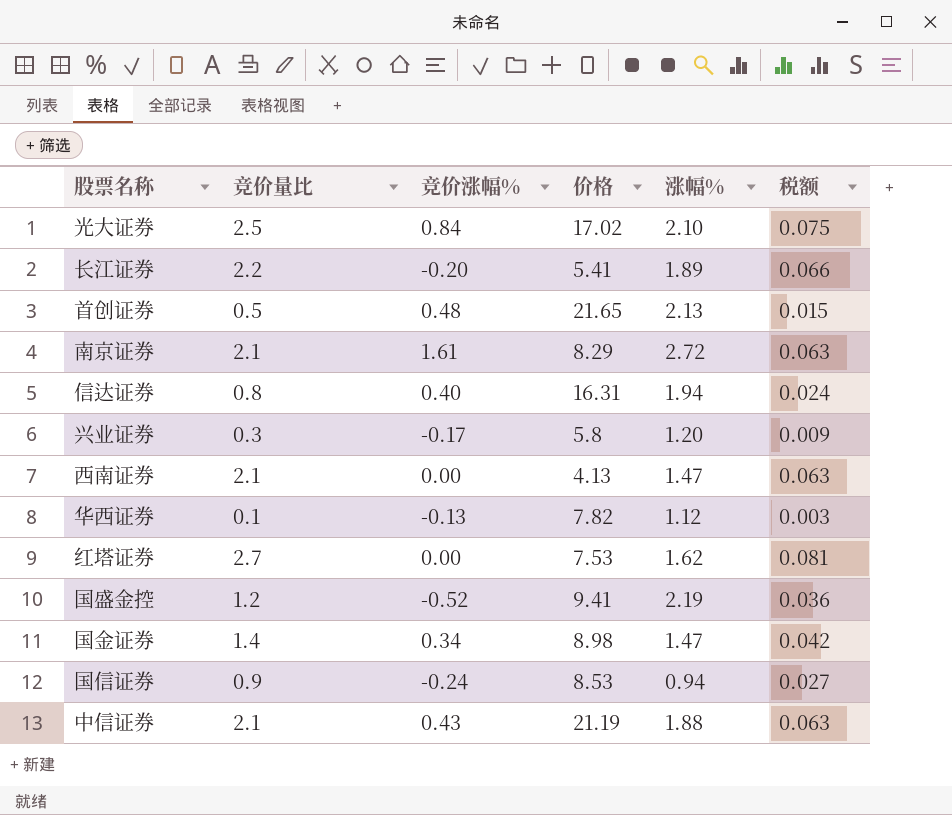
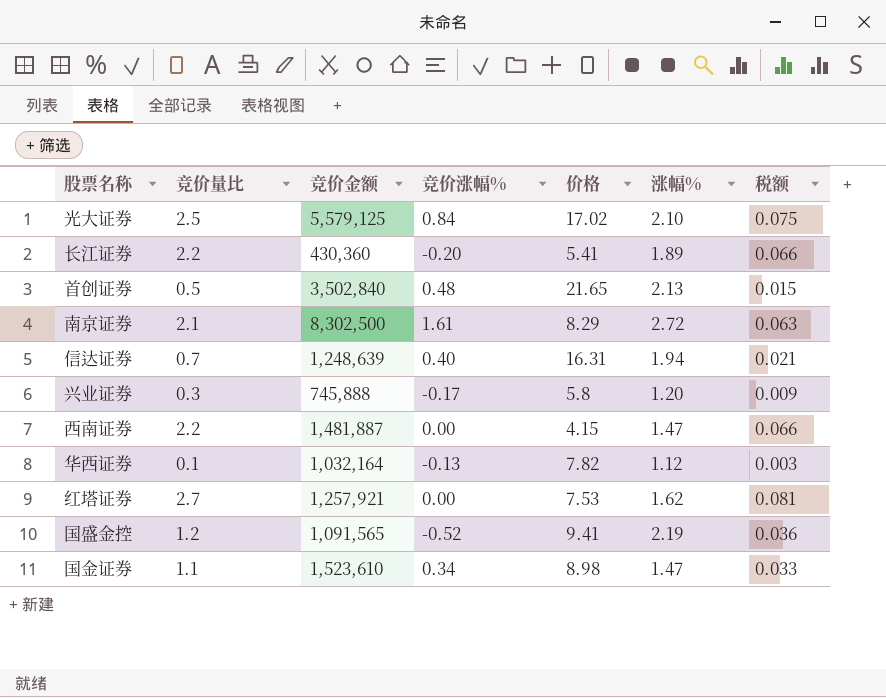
column 竞价金额 | position: none -> 3
row 国信证券: 0.9 | -0.24 | 8.53 | 0.94 | 0.027 -> none
row 中信证券: 2.1 | 0.43 | 21.19 | 1.88 | 0.063 -> none
信达证券 | 竞价量比: 0.8 -> 0.7
信达证券 | 税额: 0.024 -> 0.021
西南证券 | 竞价量比: 2.1 -> 2.2
西南证券 | 价格: 4.13 -> 4.15
西南证券 | 税额: 0.063 -> 0.066
国金证券 | 竞价量比: 1.4 -> 1.1
国金证券 | 税额: 0.042 -> 0.033

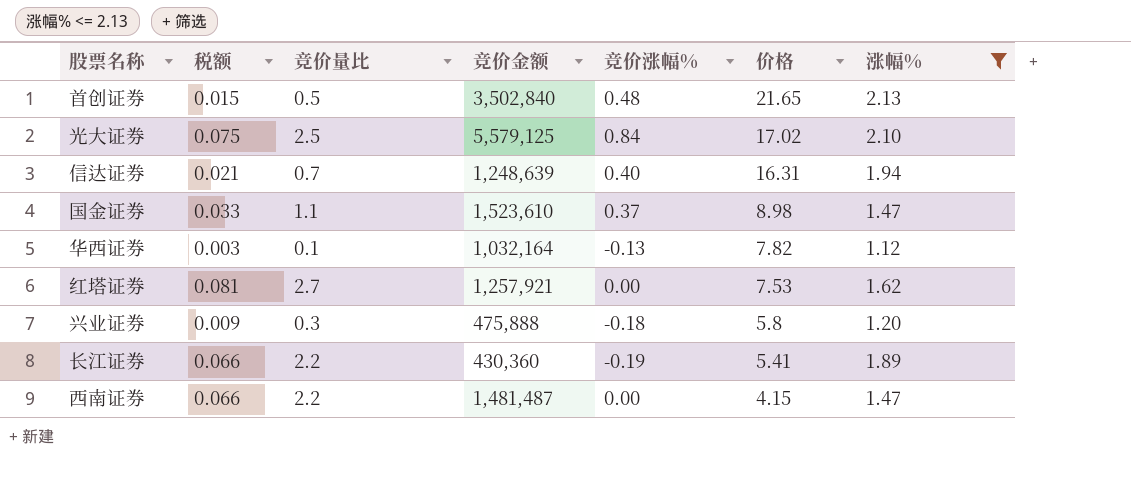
filter: none -> 涨幅% <= 2.13
row order: none -> 价格 descending
column 税额 | position: 7 -> 2
国金证券 | 竞价涨幅%: 0.34 -> 0.37
兴业证券 | 竞价金额: 745,888 -> 475,888
兴业证券 | 竞价涨幅%: -0.17 -> -0.18
长江证券 | 竞价涨幅%: -0.20 -> -0.19
西南证券 | 竞价金额: 1,481,887 -> 1,481,487

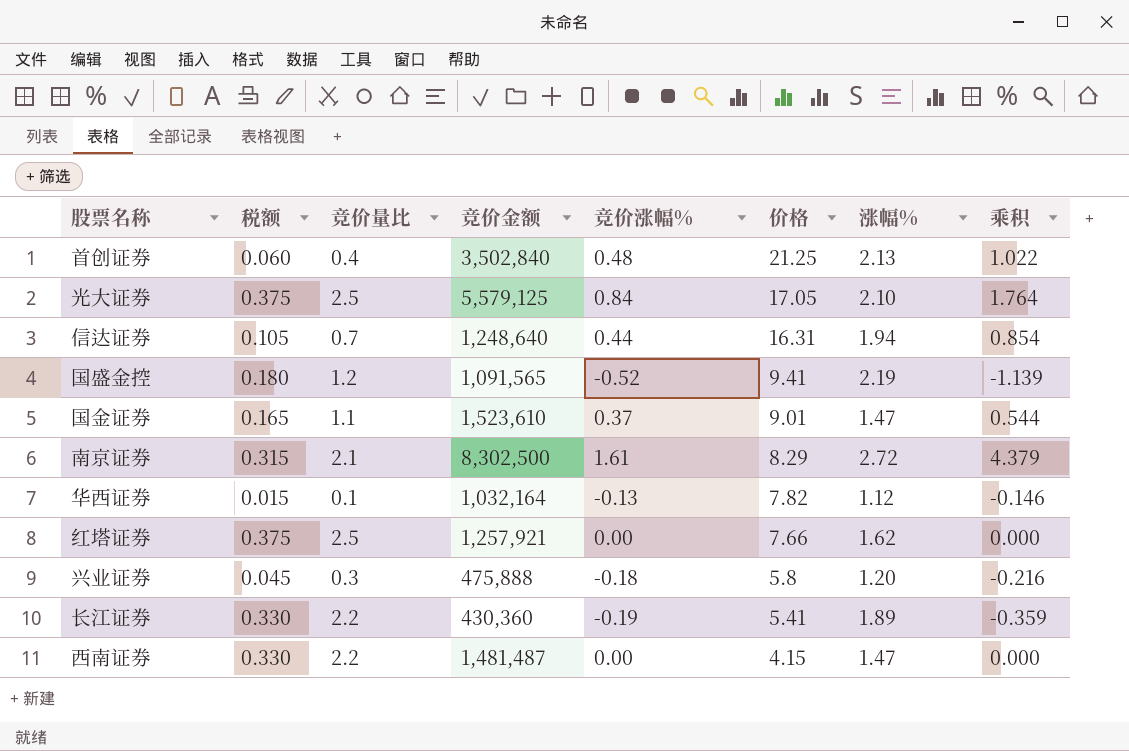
filter: 涨幅% <= 2.13 -> none
column 税额 | formula: [竞价量比] * 0.03 -> [竞价量比] * 0.15
column 乘积 | formula: none -> [竞价涨幅%] * [涨幅%]
首创证券 | 竞价量比: 0.5 -> 0.4
首创证券 | 价格: 21.65 -> 21.25
光大证券 | 价格: 17.02 -> 17.05
信达证券 | 竞价金额: 1,248,639 -> 1,248,640
信达证券 | 竞价涨幅%: 0.40 -> 0.44
国金证券 | 价格: 8.98 -> 9.01
红塔证券 | 竞价量比: 2.7 -> 2.5
红塔证券 | 价格: 7.53 -> 7.66

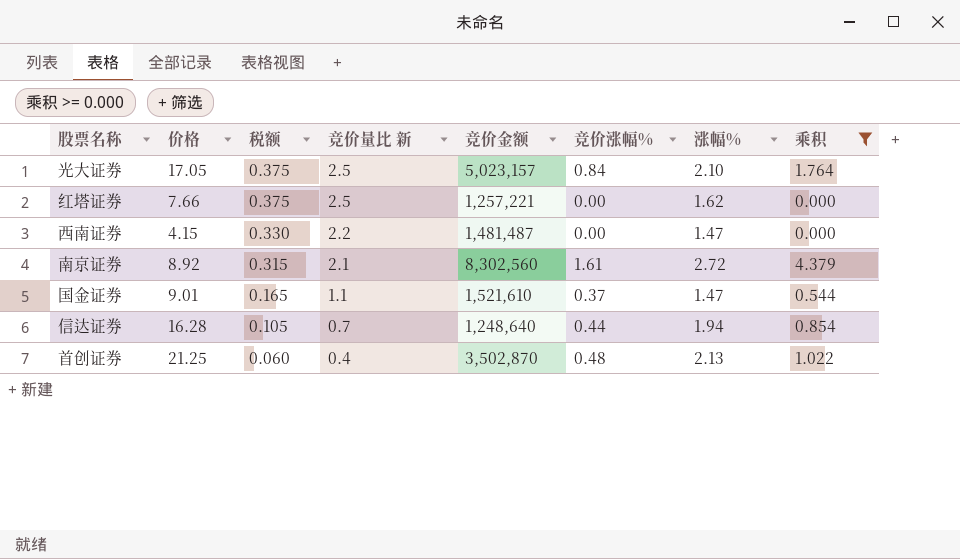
filter: none -> 乘积 >= 0.000
row order: 价格 descending -> 税额 descending
column 价格 | position: 6 -> 2
column name: 竞价量比 -> 竞价量比 新
光大证券 | 竞价金额: 5,579,125 -> 5,023,157
红塔证券 | 竞价金额: 1,257,921 -> 1,257,221
南京证券 | 价格: 8.29 -> 8.92
南京证券 | 竞价金额: 8,302,500 -> 8,302,560
国金证券 | 竞价金额: 1,523,610 -> 1,521,610
信达证券 | 价格: 16.31 -> 16.28
首创证券 | 竞价金额: 3,502,840 -> 3,502,870

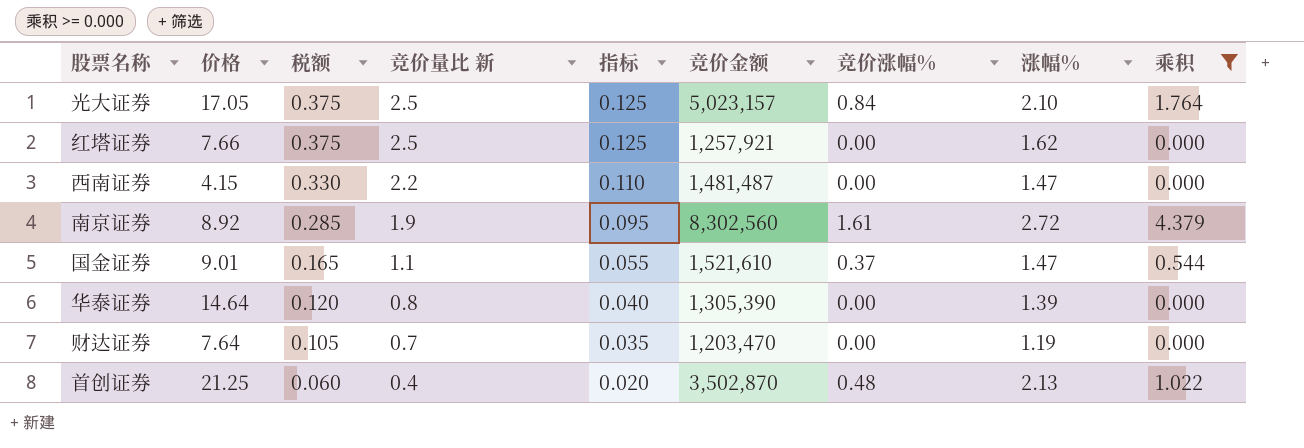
column 指标 | formula: none -> [竞价量比 新] * 0.05
row 信达证券: 16.28 | 0.105 | 0.7 | 1,248,640 | 0.44 | 1.94 | 0.854 -> none
红塔证券 | 竞价金额: 1,257,221 -> 1,257,921
南京证券 | 税额: 0.315 -> 0.285
南京证券 | 竞价量比 新: 2.1 -> 1.9
row 华泰证券: none -> 14.64 | 0.120 | 0.8 | 0.040 | 1,305,390 | 0.00 | 1.39 | 0.000
row 财达证券: none -> 7.64 | 0.105 | 0.7 | 0.035 | 1,203,470 | 0.00 | 1.19 | 0.000

